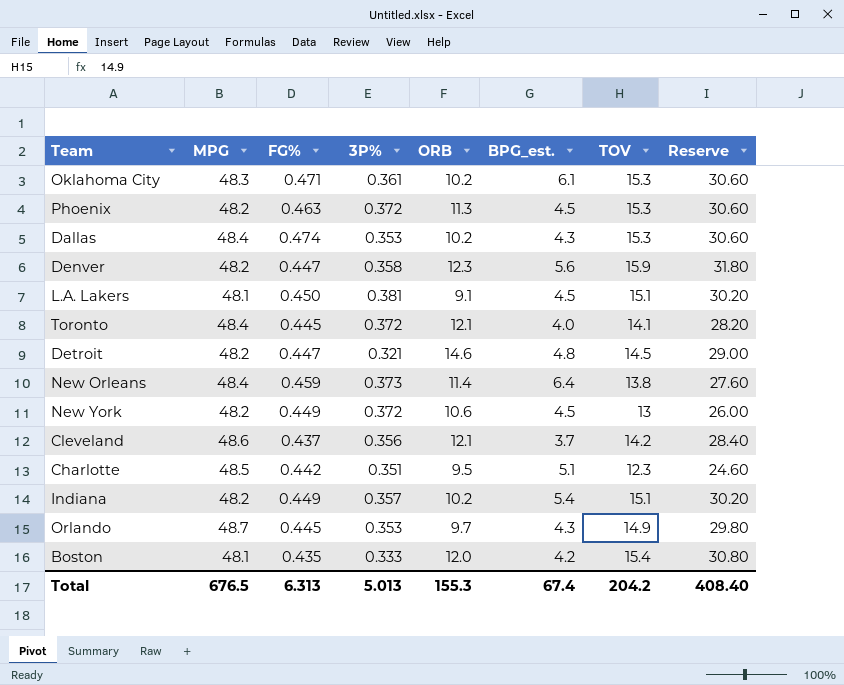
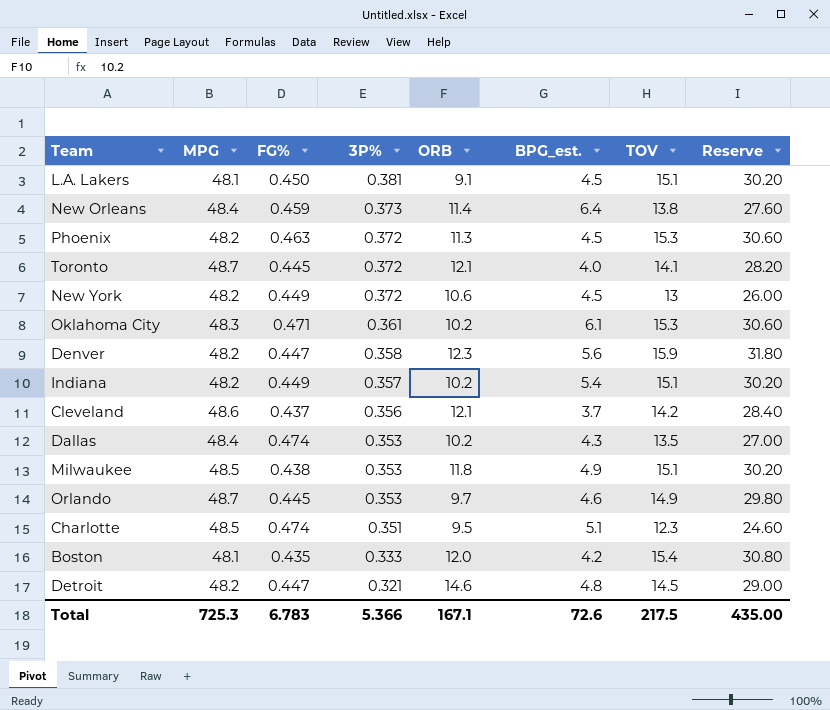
row order: none -> 3P% descending
Toronto | MPG: 48.4 -> 48.7
Dallas | TOV: 15.3 -> 13.5
Dallas | Reserve: 30.60 -> 27.00
row Milwaukee: none -> 48.5 | 0.438 | 0.353 | 11.8 | 4.9 | 15.1 | 30.20
Orlando | BPG_est.: 4.3 -> 4.6
Charlotte | FG%: 0.442 -> 0.474
Total | MPG: 676.5 -> 725.3
Total | FG%: 6.313 -> 6.783
Total | 3P%: 5.013 -> 5.366
Total | ORB: 155.3 -> 167.1
Total | BPG_est.: 67.4 -> 72.6
Total | TOV: 204.2 -> 217.5
Total | Reserve: 408.40 -> 435.00

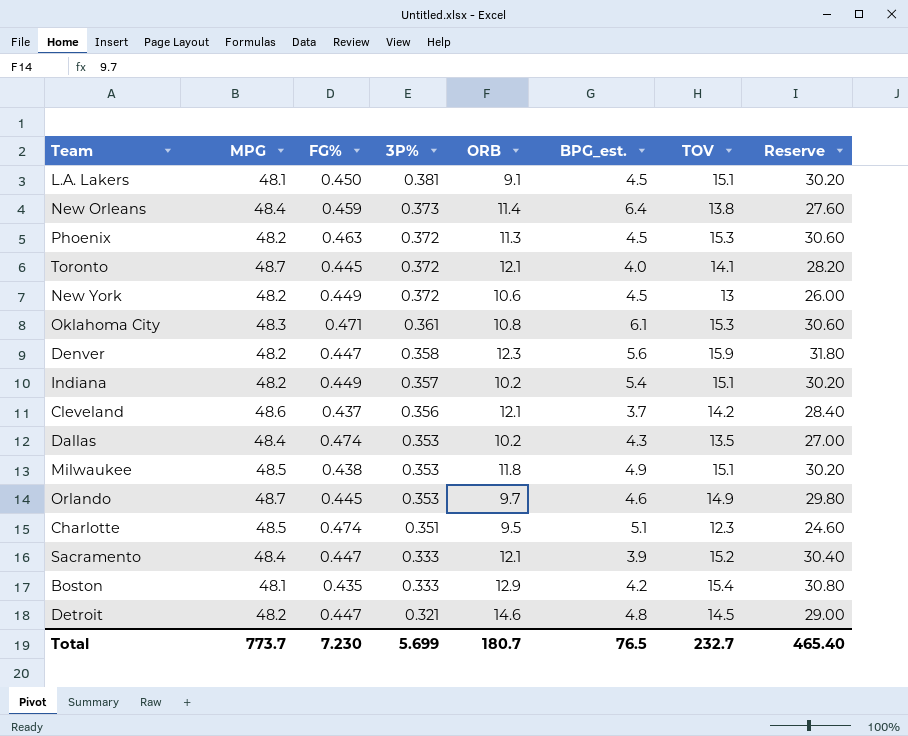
Oklahoma City | ORB: 10.2 -> 10.8
row Sacramento: none -> 48.4 | 0.447 | 0.333 | 12.1 | 3.9 | 15.2 | 30.40
Boston | ORB: 12.0 -> 12.9
Total | MPG: 725.3 -> 773.7
Total | FG%: 6.783 -> 7.230
Total | 3P%: 5.366 -> 5.699
Total | ORB: 167.1 -> 180.7
Total | BPG_est.: 72.6 -> 76.5
Total | TOV: 217.5 -> 232.7
Total | Reserve: 435.00 -> 465.40

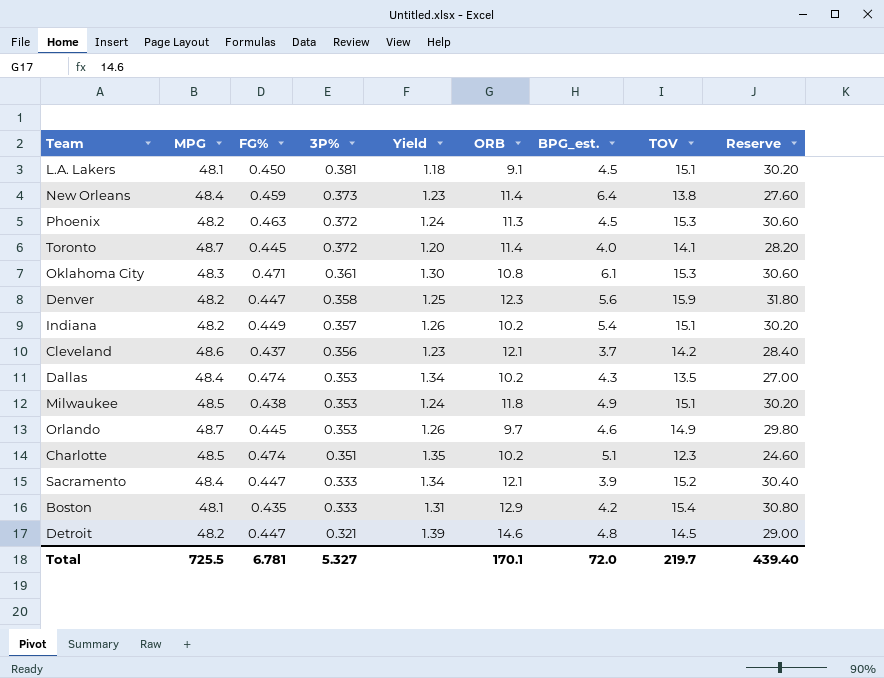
column Yield | formula: none -> [FG%] / [3P%]
row New York: 48.2 | 0.449 | 0.372 | 10.6 | 4.5 | 13 | 26.00 -> none
Toronto | ORB: 12.1 -> 11.4
Charlotte | ORB: 9.5 -> 10.2
Total | MPG: 773.7 -> 725.5
Total | FG%: 7.230 -> 6.781
Total | 3P%: 5.699 -> 5.327
Total | ORB: 180.7 -> 170.1
Total | BPG_est.: 76.5 -> 72.0
Total | TOV: 232.7 -> 219.7
Total | Reserve: 465.40 -> 439.40

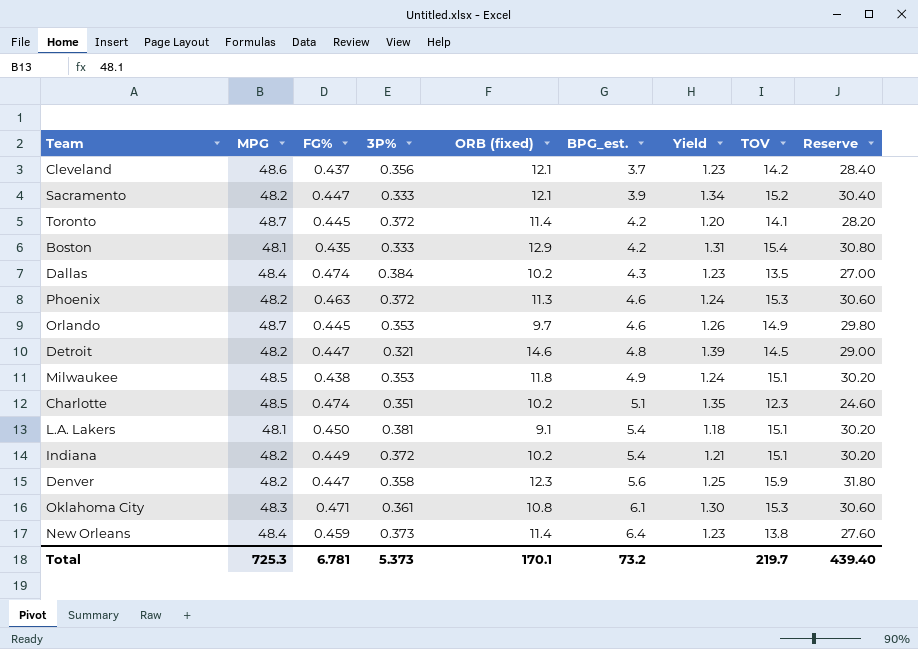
row order: 3P% descending -> BPG_est. ascending
column name: ORB -> ORB (fixed)
column Yield | position: 5 -> 7
Sacramento | MPG: 48.4 -> 48.2
Toronto | BPG_est.: 4.0 -> 4.2
Dallas | 3P%: 0.353 -> 0.384
Dallas | Yield: 1.34 -> 1.23
Phoenix | BPG_est.: 4.5 -> 4.6
L.A. Lakers | BPG_est.: 4.5 -> 5.4
Indiana | 3P%: 0.357 -> 0.372
Indiana | Yield: 1.26 -> 1.21
Total | MPG: 725.5 -> 725.3
Total | 3P%: 5.327 -> 5.373
Total | BPG_est.: 72.0 -> 73.2

